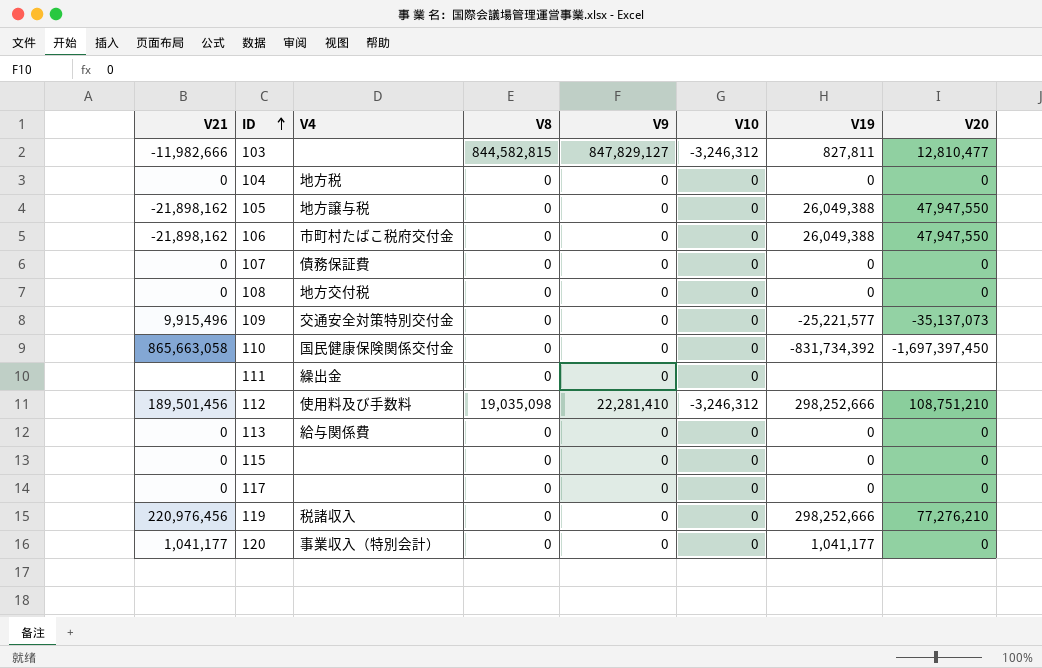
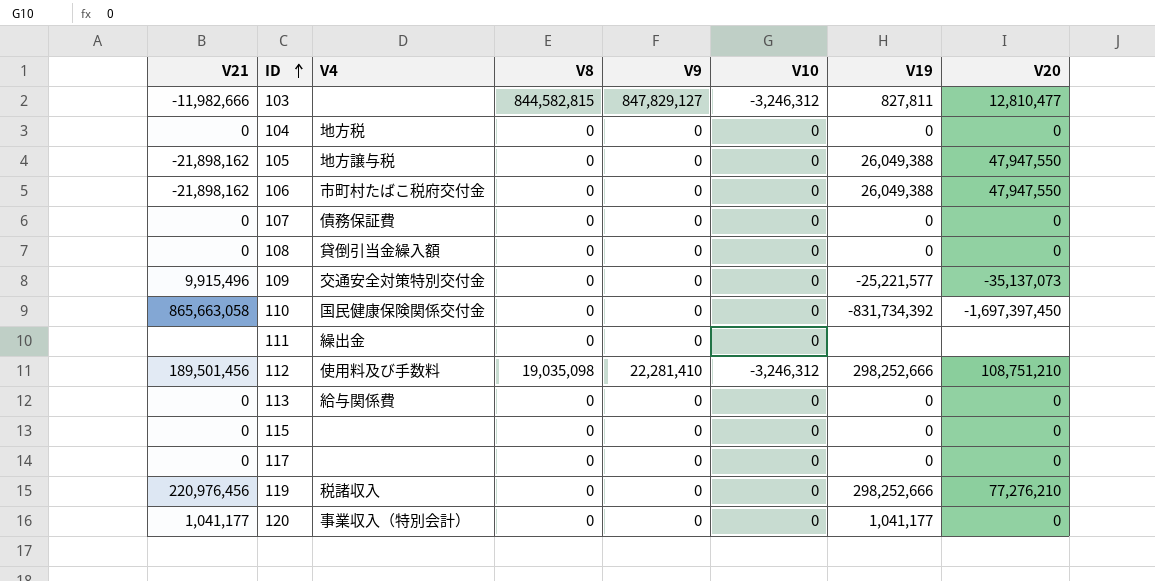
108 | V4: 地方交付税 -> 貸倒引当金繰入額

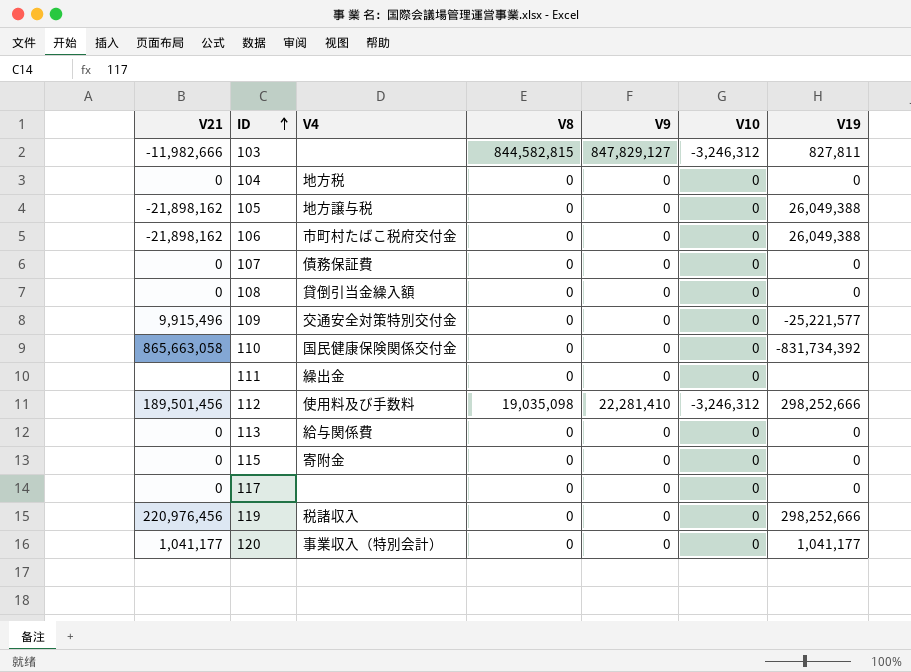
column V20 | position: 8 -> none
115 | V4: none -> 寄附金

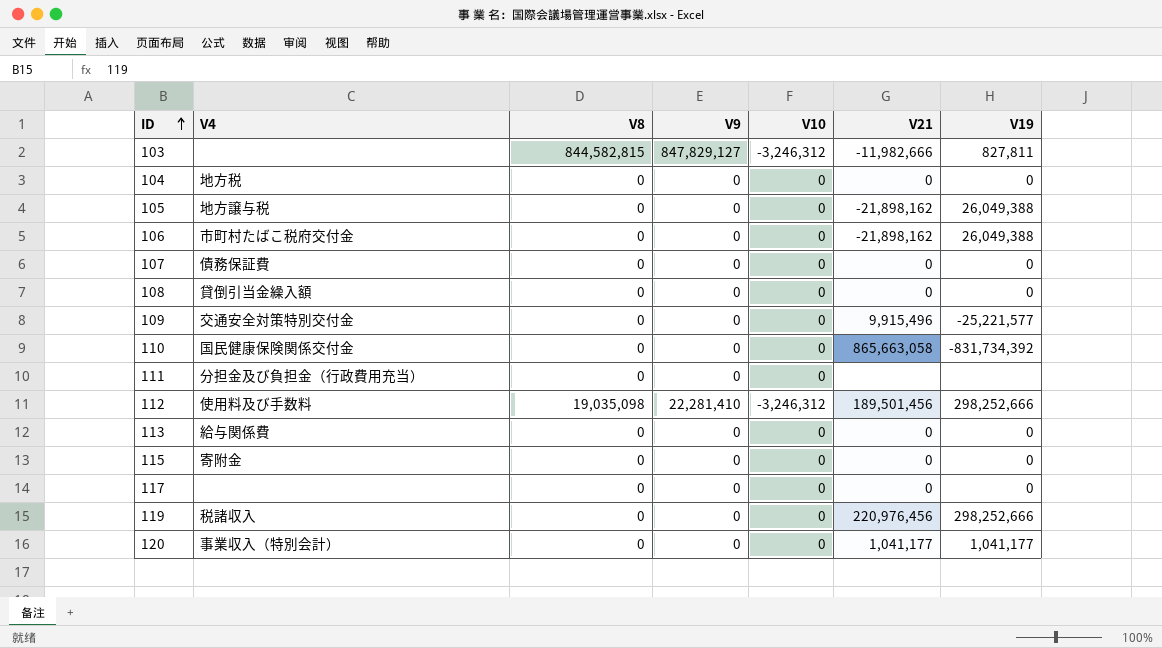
column V21 | position: 1 -> 6
111 | V4: 繰出金 -> 分担金及び負担金（行政費用充当）

